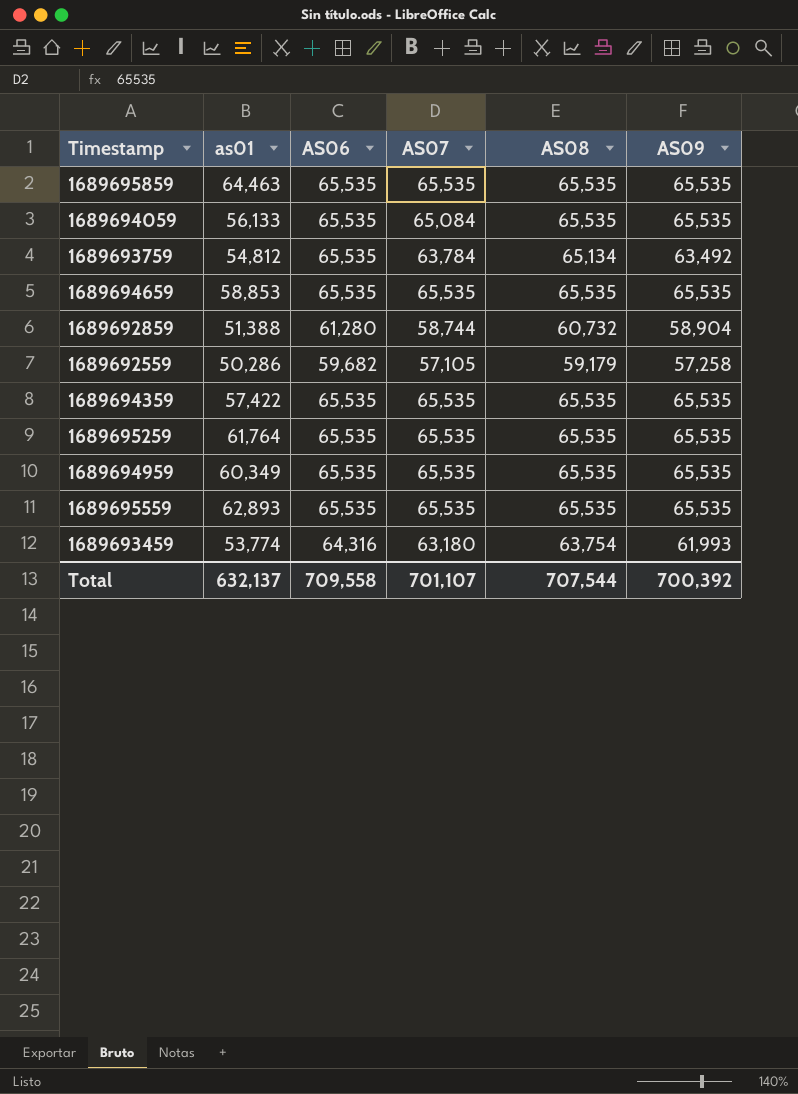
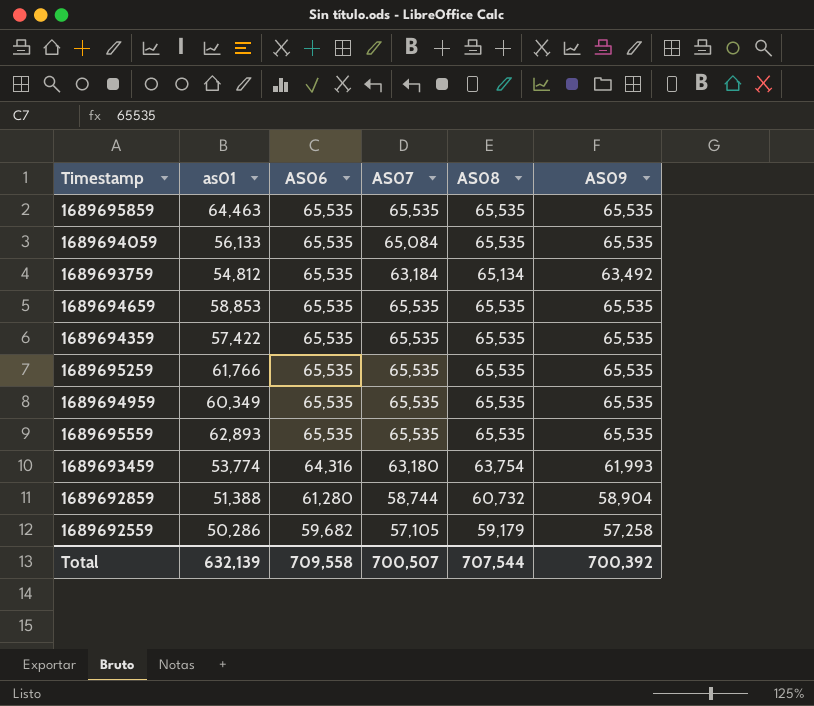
row order: none -> AS06 descending
1689693759 | AS07: 63,784 -> 63,184
1689695259 | as01: 61,764 -> 61,766
Total | as01: 632,137 -> 632,139
Total | AS07: 701,107 -> 700,507

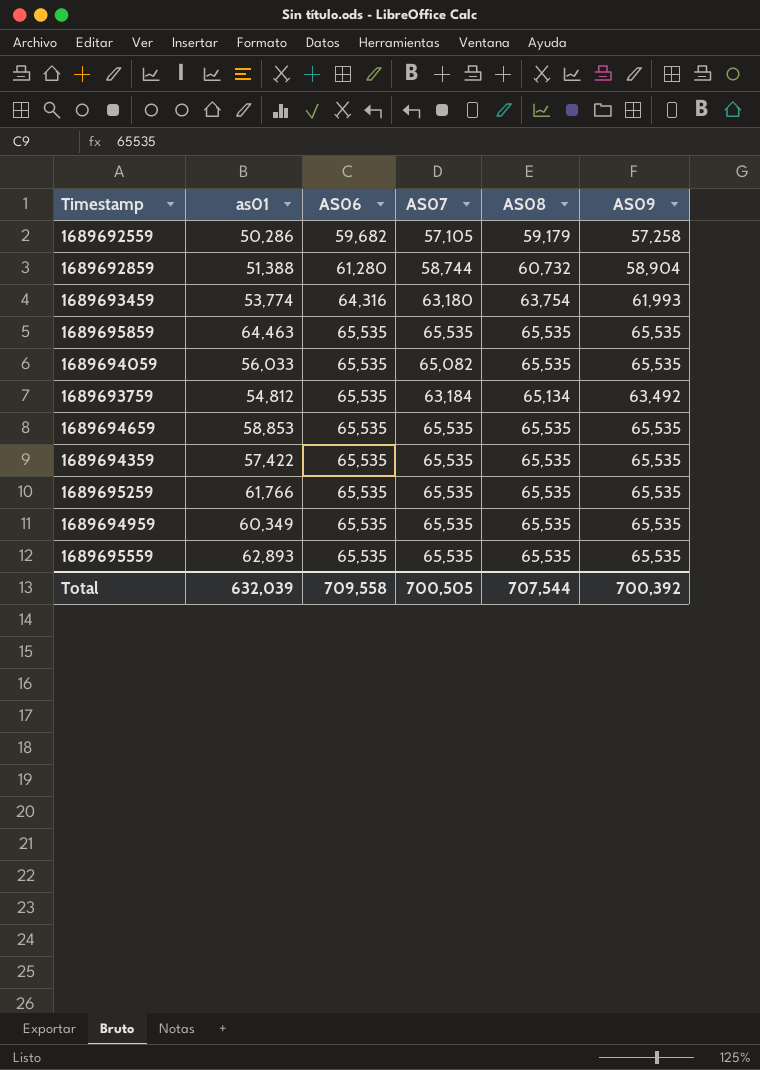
row order: AS06 descending -> AS06 ascending
1689694059 | as01: 56,133 -> 56,033
1689694059 | AS07: 65,084 -> 65,082
Total | as01: 632,139 -> 632,039
Total | AS07: 700,507 -> 700,505

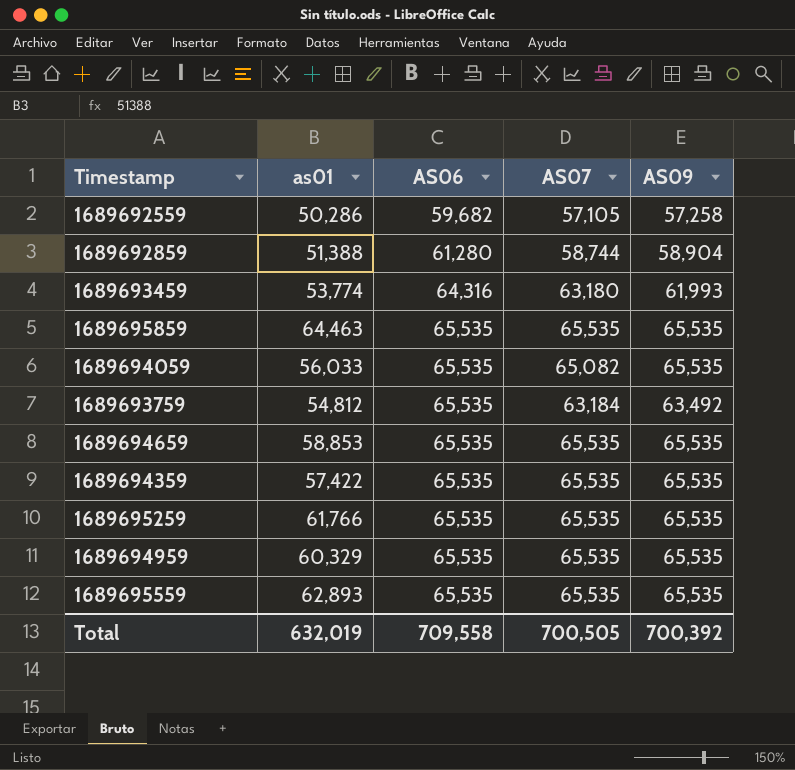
column AS08 | position: 5 -> none
1689694959 | as01: 60,349 -> 60,329
Total | as01: 632,039 -> 632,019

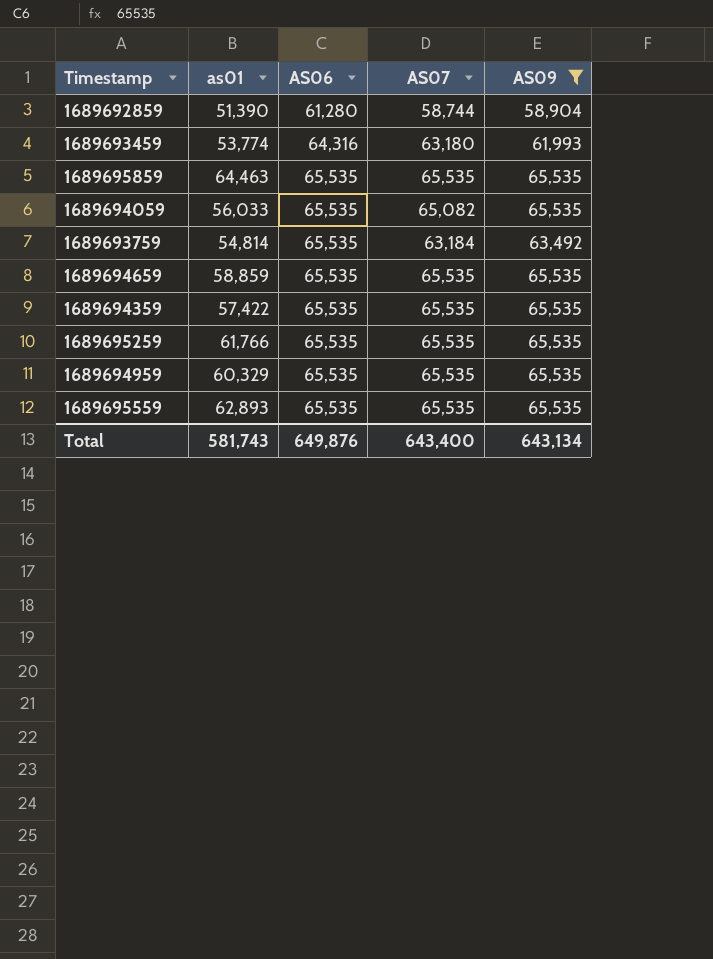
filter: none -> AS09 != 57,258
1689692859 | as01: 51,388 -> 51,390
1689693759 | as01: 54,812 -> 54,814
1689694659 | as01: 58,853 -> 58,859
Total | as01: 632,019 -> 581,743
Total | AS06: 709,558 -> 649,876
Total | AS07: 700,505 -> 643,400
Total | AS09: 700,392 -> 643,134

